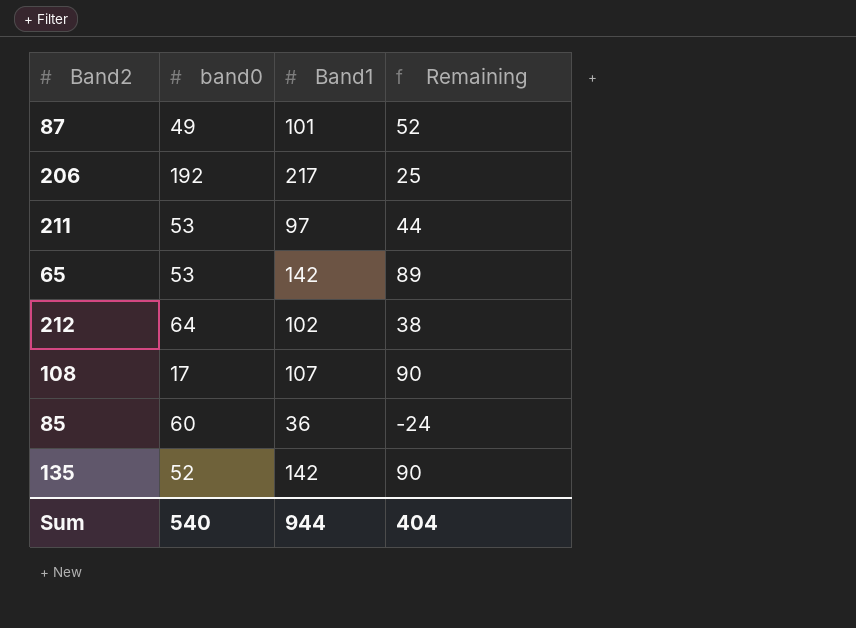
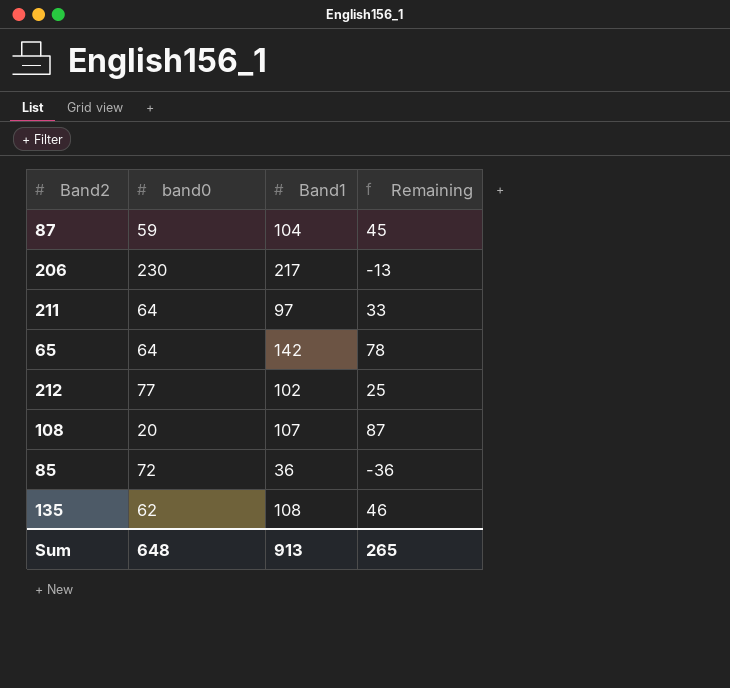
87 | band0: 49 -> 59
87 | Band1: 101 -> 104
87 | Remaining: 52 -> 45
206 | band0: 192 -> 230
206 | Remaining: 25 -> -13
211 | band0: 53 -> 64
211 | Remaining: 44 -> 33
65 | band0: 53 -> 64
65 | Remaining: 89 -> 78
212 | band0: 64 -> 77
212 | Remaining: 38 -> 25
108 | band0: 17 -> 20
108 | Remaining: 90 -> 87
85 | band0: 60 -> 72
85 | Remaining: -24 -> -36
135 | band0: 52 -> 62
135 | Band1: 142 -> 108
135 | Remaining: 90 -> 46
Sum | band0: 540 -> 648
Sum | Band1: 944 -> 913
Sum | Remaining: 404 -> 265

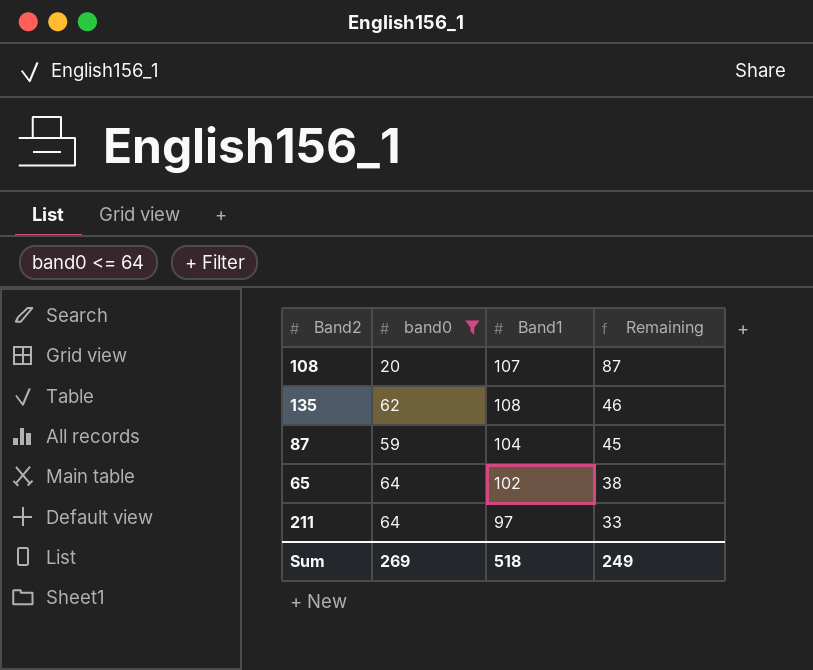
filter: none -> band0 <= 64
row order: none -> Remaining descending
65 | Band1: 142 -> 102
65 | Remaining: 78 -> 38
Sum | band0: 648 -> 269
Sum | Band1: 913 -> 518
Sum | Remaining: 265 -> 249

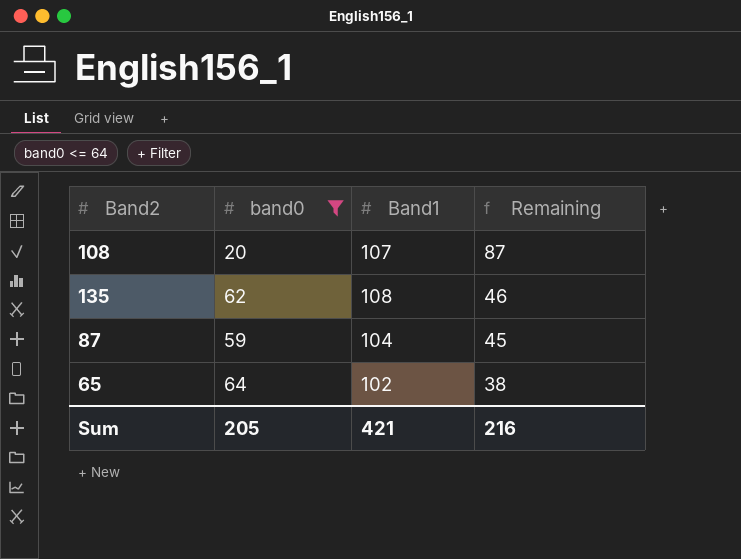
row 211: 64 | 97 | 33 -> none
Sum | band0: 269 -> 205
Sum | Band1: 518 -> 421
Sum | Remaining: 249 -> 216

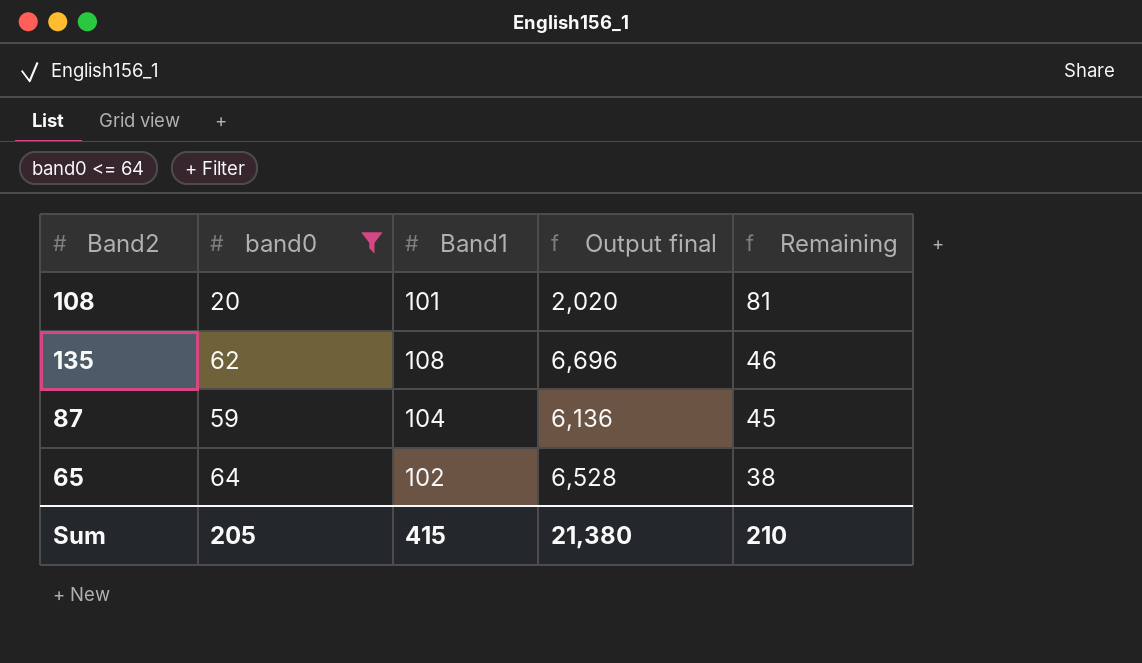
column Output final | formula: none -> [band0] * [Band1]
108 | Band1: 107 -> 101
108 | Remaining: 87 -> 81
Sum | Band1: 421 -> 415
Sum | Remaining: 216 -> 210

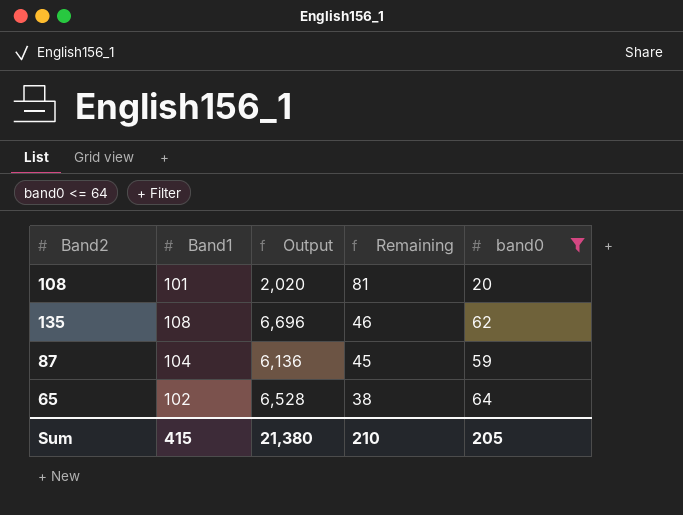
column name: Output final -> Output
column band0 | position: 2 -> 5

